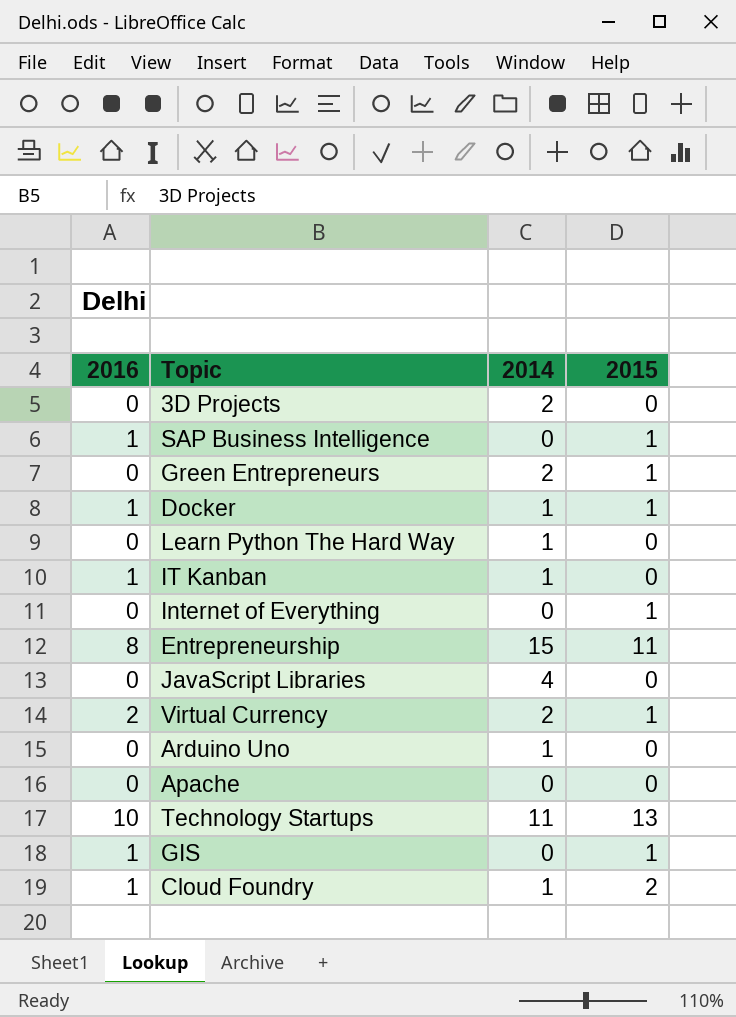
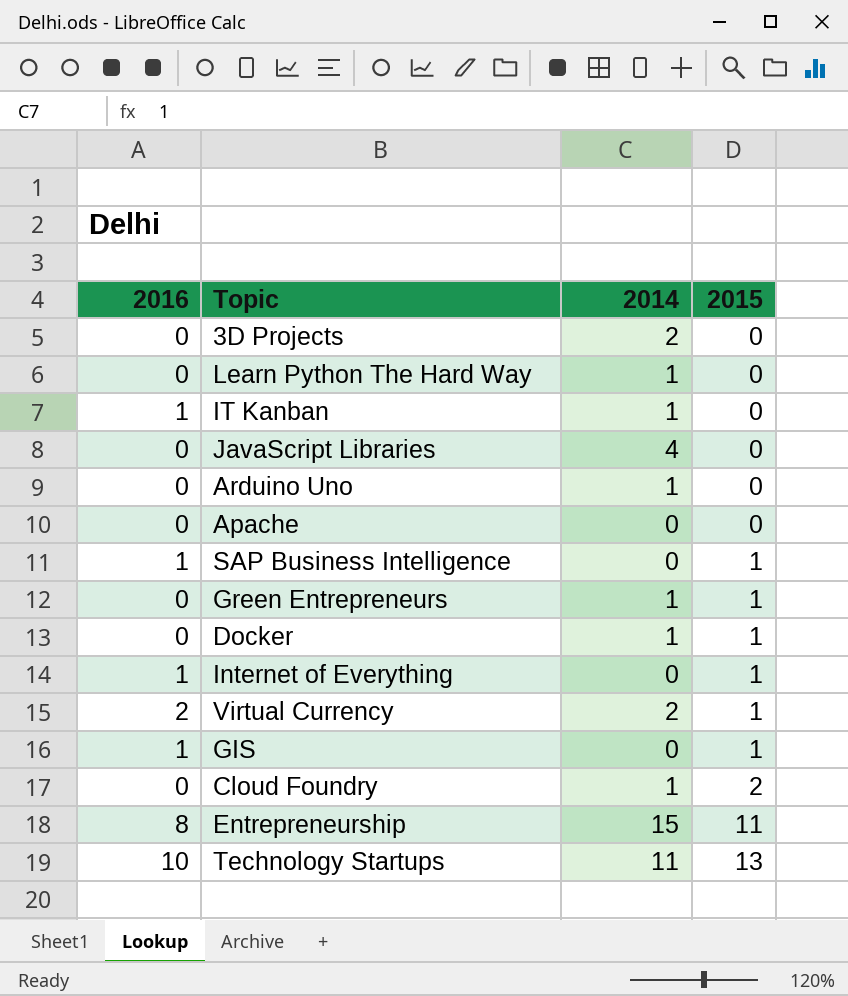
row order: none -> 2015 ascending
Green Entrepreneurs | 2014: 2 -> 1
Docker | 2016: 1 -> 0
Internet of Everything | 2016: 0 -> 1
Cloud Foundry | 2016: 1 -> 0

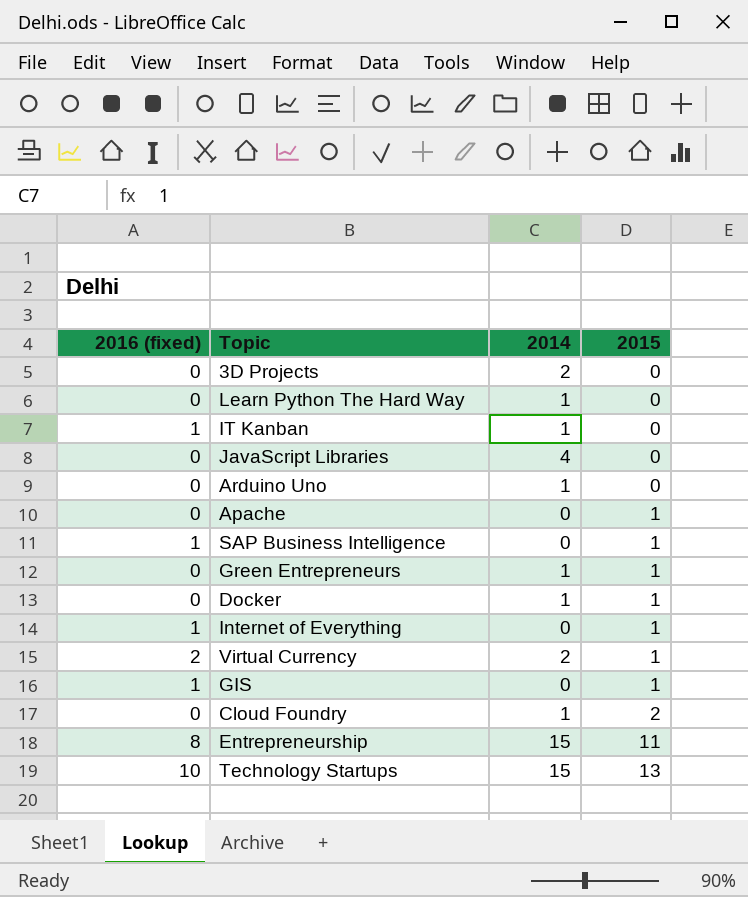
column name: 2016 -> 2016 (fixed)
Apache | 2015: 0 -> 1
Technology Startups | 2014: 11 -> 15

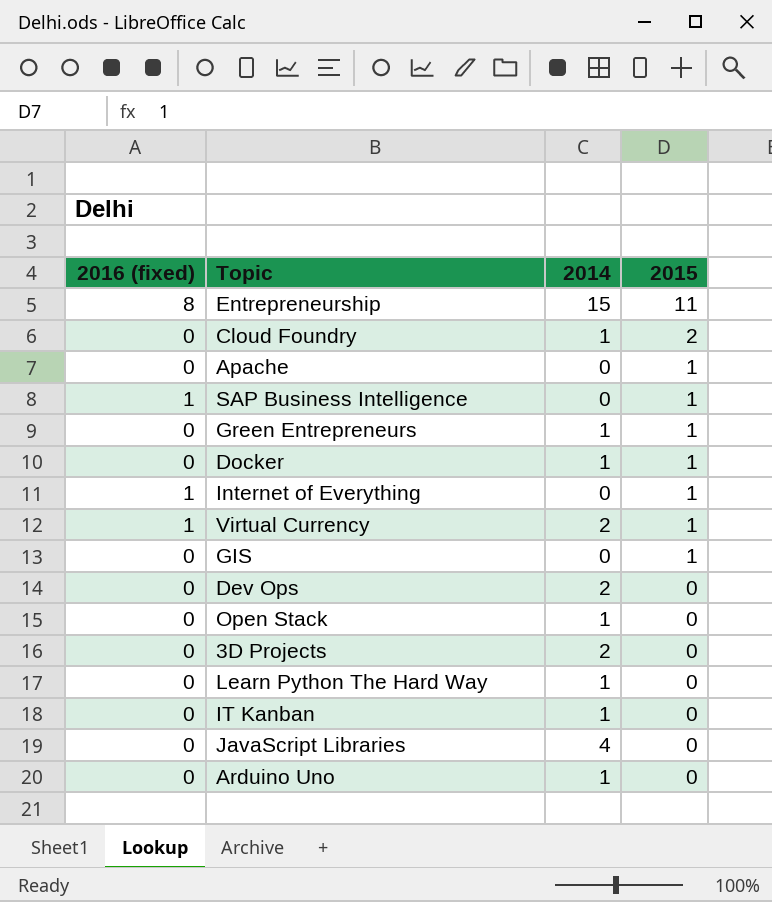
row order: 2015 ascending -> 2015 descending
row Technology Startups: 10 | 15 | 13 -> none
Virtual Currency | 2016 (fixed): 2 -> 1
GIS | 2016 (fixed): 1 -> 0
row Dev Ops: none -> 0 | 2 | 0
row Open Stack: none -> 0 | 1 | 0
IT Kanban | 2016 (fixed): 1 -> 0

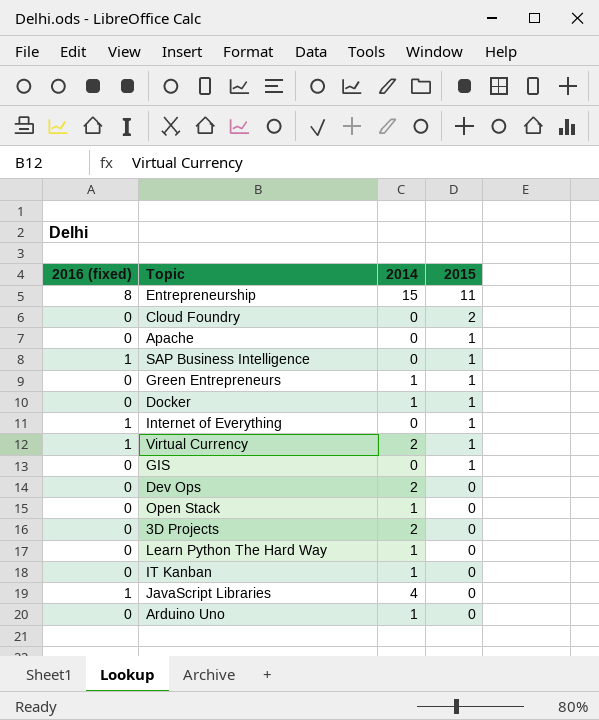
Cloud Foundry | 2014: 1 -> 0
JavaScript Libraries | 2016 (fixed): 0 -> 1

